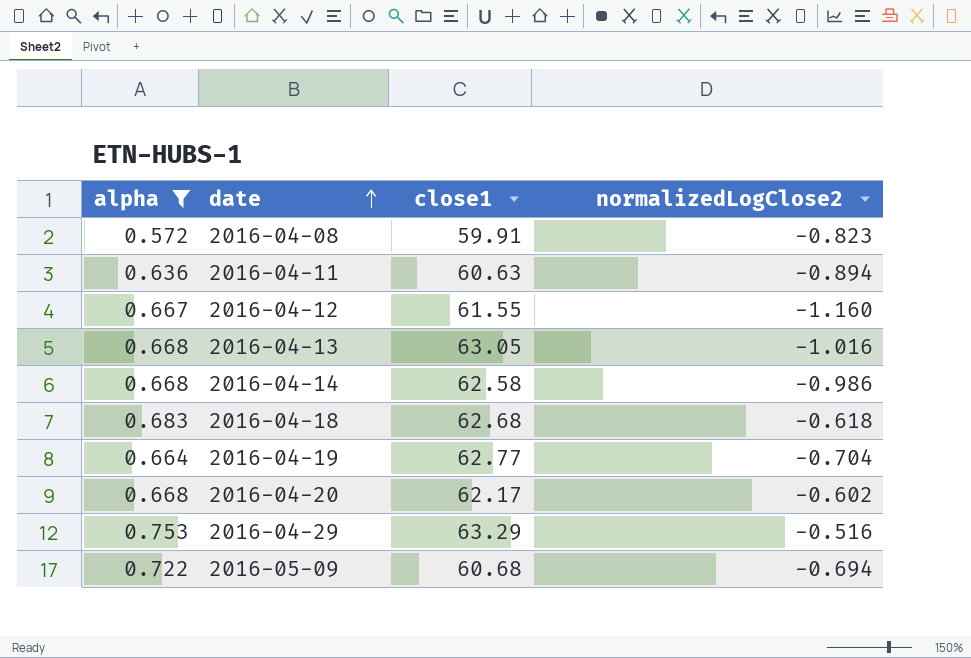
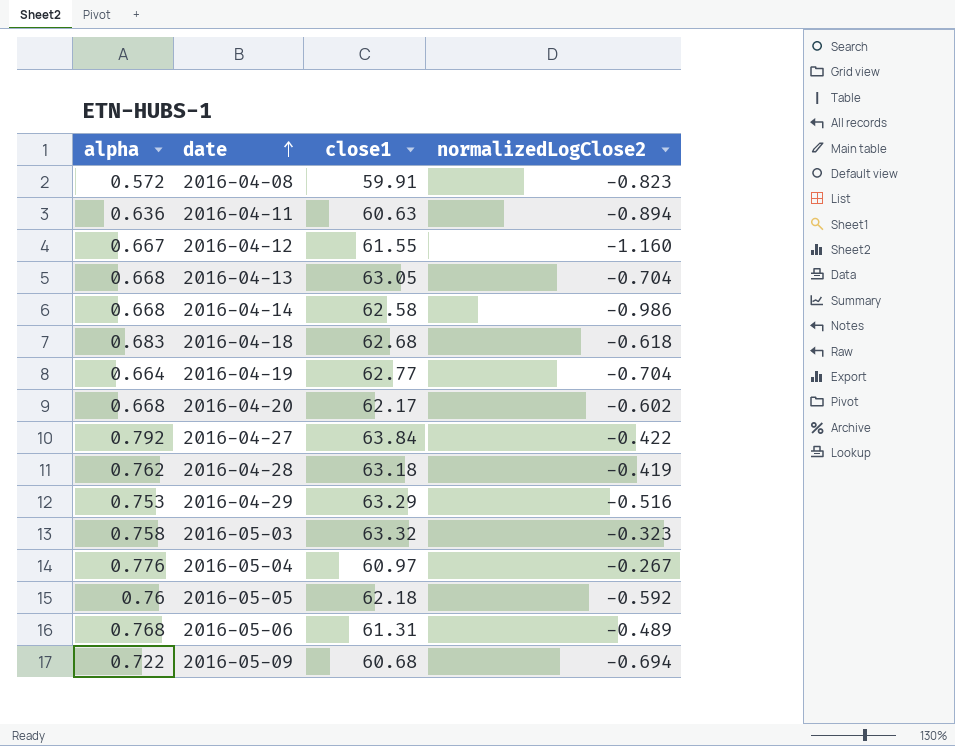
filter: alpha <= 0.753 -> none
2016-04-13 | normalizedLogClose2: -1.016 -> -0.704

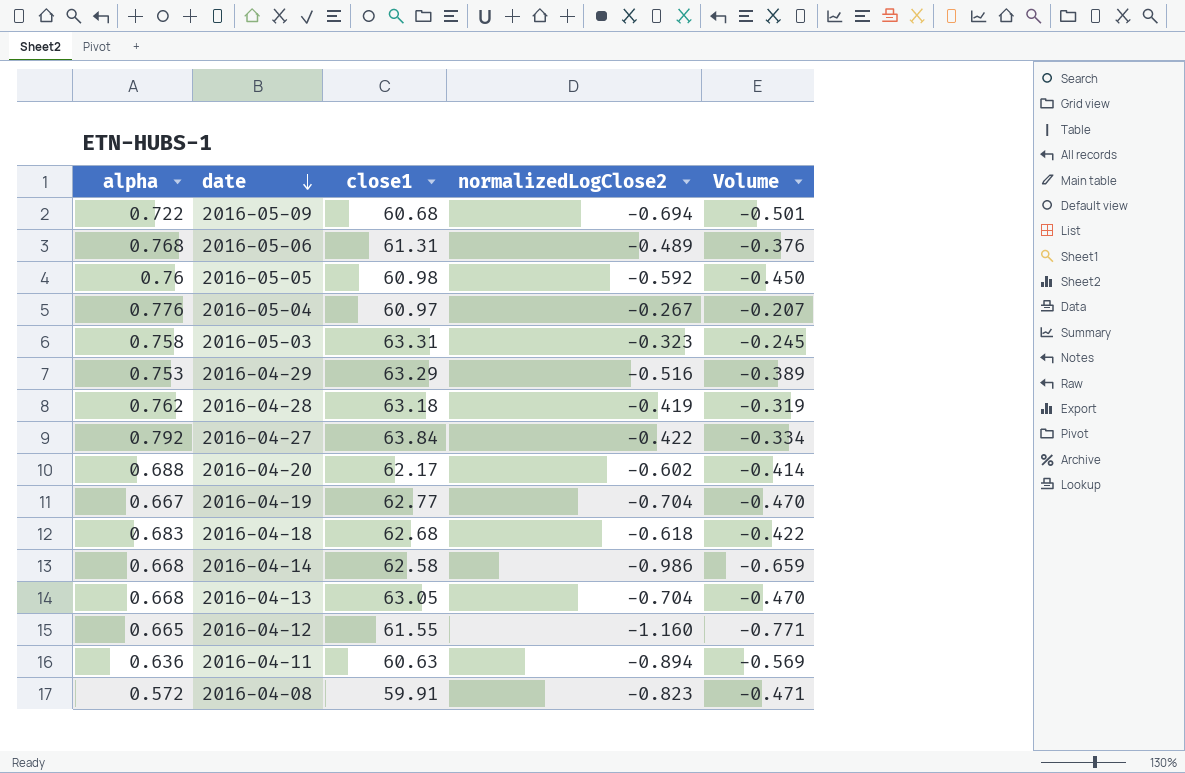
row order: date ascending -> date descending
column Volume | formula: none -> [alpha] * [normalizedLogClose2]
2016-05-05 | close1: 62.18 -> 60.98
2016-05-03 | close1: 63.32 -> 63.31
2016-04-20 | alpha: 0.668 -> 0.688
2016-04-19 | alpha: 0.664 -> 0.667
2016-04-12 | alpha: 0.667 -> 0.665

